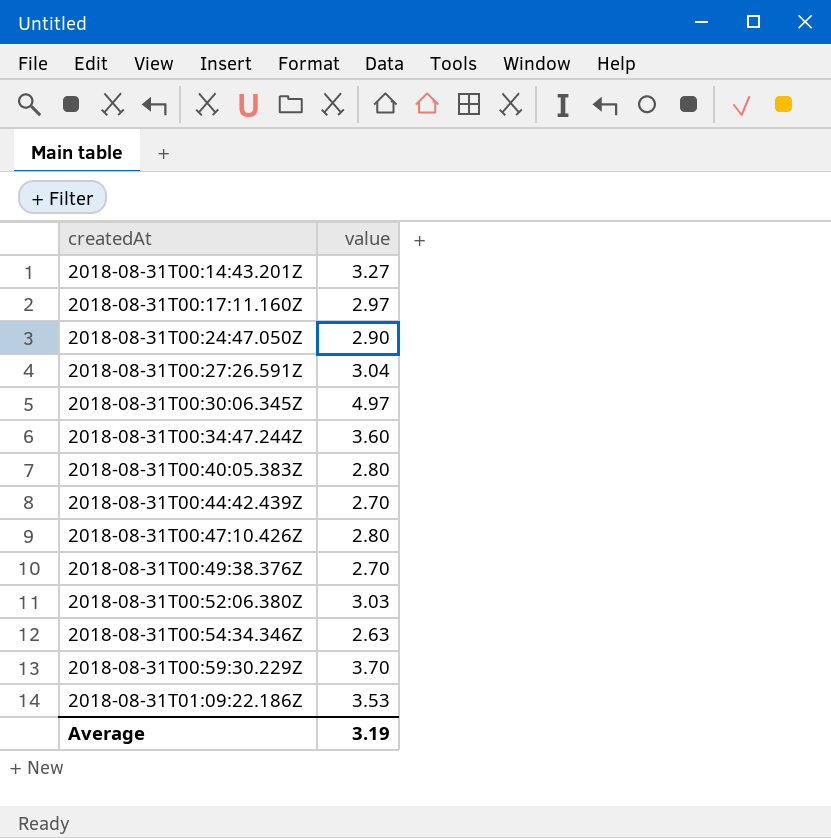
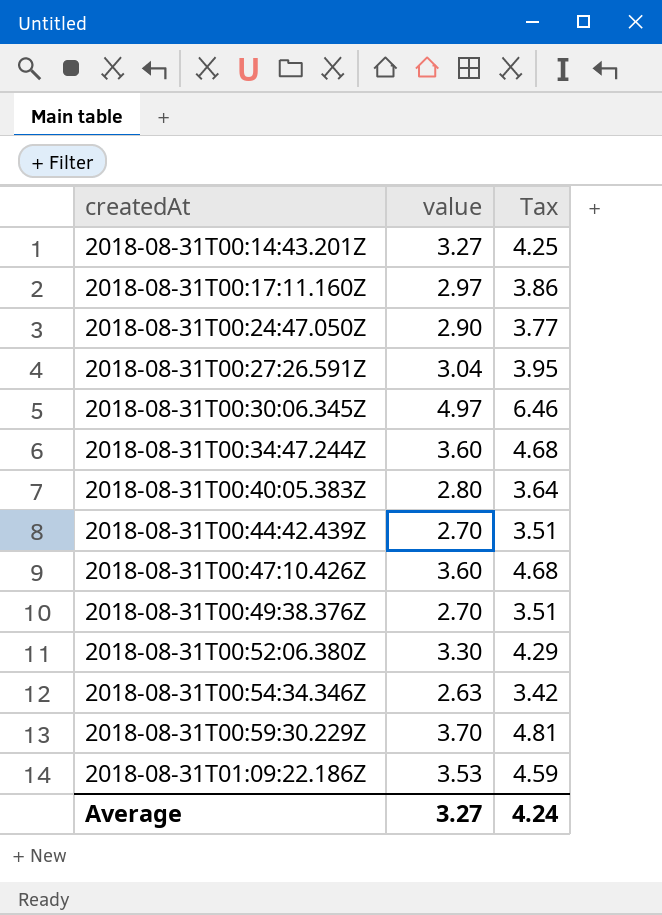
column Tax | formula: none -> [value] * 1.3
2018-08-31T00:47:10.426Z | value: 2.80 -> 3.60
2018-08-31T00:52:06.380Z | value: 3.03 -> 3.30
Average | value: 3.19 -> 3.27

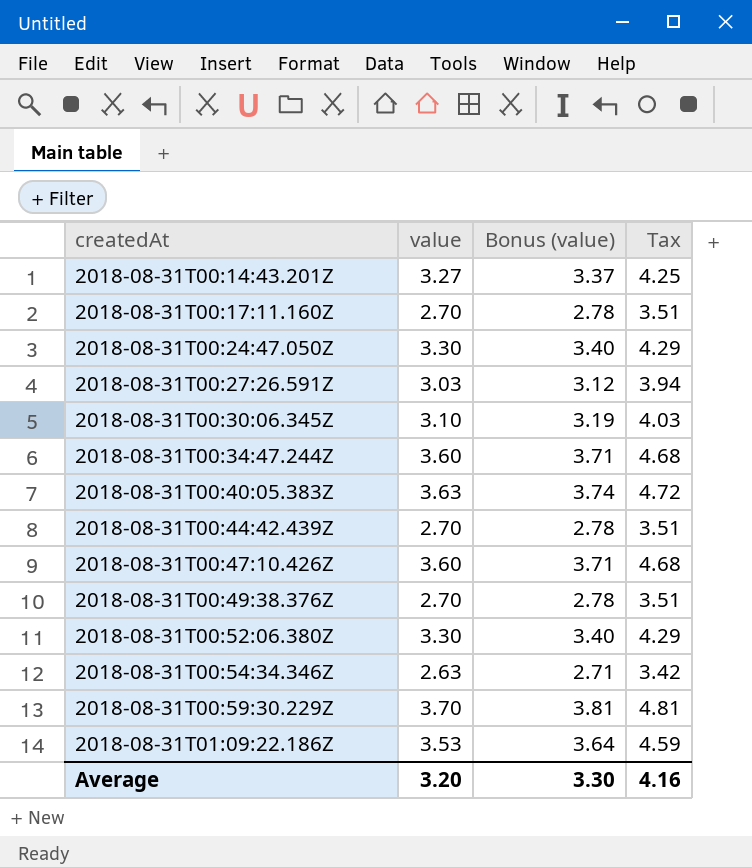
column Bonus (value) | formula: none -> [value] * 1.03
2018-08-31T00:17:11.160Z | value: 2.97 -> 2.70
2018-08-31T00:17:11.160Z | Tax: 3.86 -> 3.51
2018-08-31T00:24:47.050Z | value: 2.90 -> 3.30
2018-08-31T00:24:47.050Z | Tax: 3.77 -> 4.29
2018-08-31T00:27:26.591Z | value: 3.04 -> 3.03
2018-08-31T00:27:26.591Z | Tax: 3.95 -> 3.94
2018-08-31T00:30:06.345Z | value: 4.97 -> 3.10
2018-08-31T00:30:06.345Z | Tax: 6.46 -> 4.03
2018-08-31T00:40:05.383Z | value: 2.80 -> 3.63
2018-08-31T00:40:05.383Z | Tax: 3.64 -> 4.72
Average | value: 3.27 -> 3.20
Average | Tax: 4.24 -> 4.16

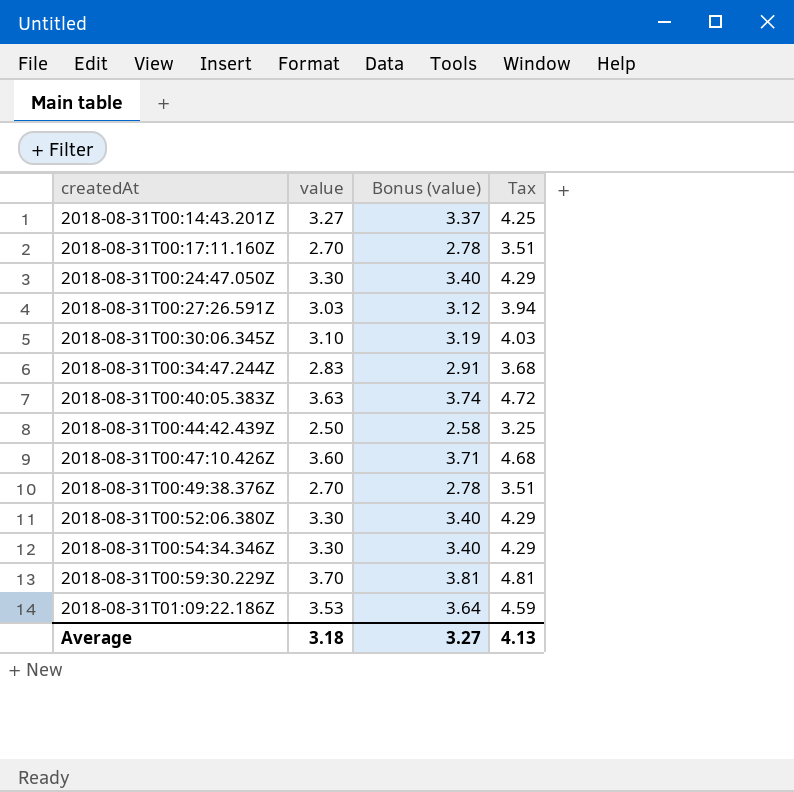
2018-08-31T00:34:47.244Z | value: 3.60 -> 2.83
2018-08-31T00:34:47.244Z | Bonus (value): 3.71 -> 2.91
2018-08-31T00:34:47.244Z | Tax: 4.68 -> 3.68
2018-08-31T00:44:42.439Z | value: 2.70 -> 2.50
2018-08-31T00:44:42.439Z | Bonus (value): 2.78 -> 2.58
2018-08-31T00:44:42.439Z | Tax: 3.51 -> 3.25
2018-08-31T00:54:34.346Z | value: 2.63 -> 3.30
2018-08-31T00:54:34.346Z | Bonus (value): 2.71 -> 3.40
2018-08-31T00:54:34.346Z | Tax: 3.42 -> 4.29
Average | value: 3.20 -> 3.18
Average | Bonus (value): 3.30 -> 3.27
Average | Tax: 4.16 -> 4.13

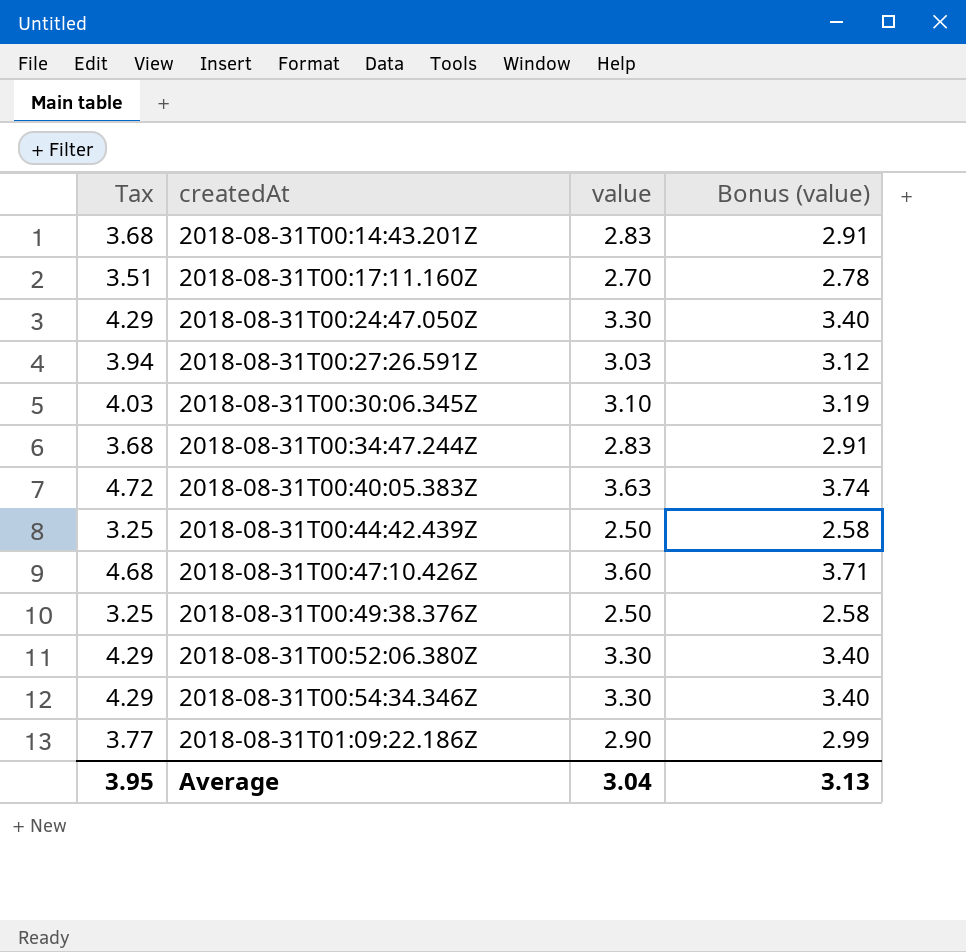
column Tax | position: 4 -> 1
row 2018-08-31T00:59:30.229Z: 3.70 | 3.81 | 4.81 -> none
2018-08-31T00:14:43.201Z | Tax: 4.25 -> 3.68
2018-08-31T00:14:43.201Z | value: 3.27 -> 2.83
2018-08-31T00:14:43.201Z | Bonus (value): 3.37 -> 2.91
2018-08-31T00:49:38.376Z | Tax: 3.51 -> 3.25
2018-08-31T00:49:38.376Z | value: 2.70 -> 2.50
2018-08-31T00:49:38.376Z | Bonus (value): 2.78 -> 2.58
2018-08-31T01:09:22.186Z | Tax: 4.59 -> 3.77
2018-08-31T01:09:22.186Z | value: 3.53 -> 2.90
2018-08-31T01:09:22.186Z | Bonus (value): 3.64 -> 2.99
Average | Tax: 4.13 -> 3.95
Average | value: 3.18 -> 3.04
Average | Bonus (value): 3.27 -> 3.13

